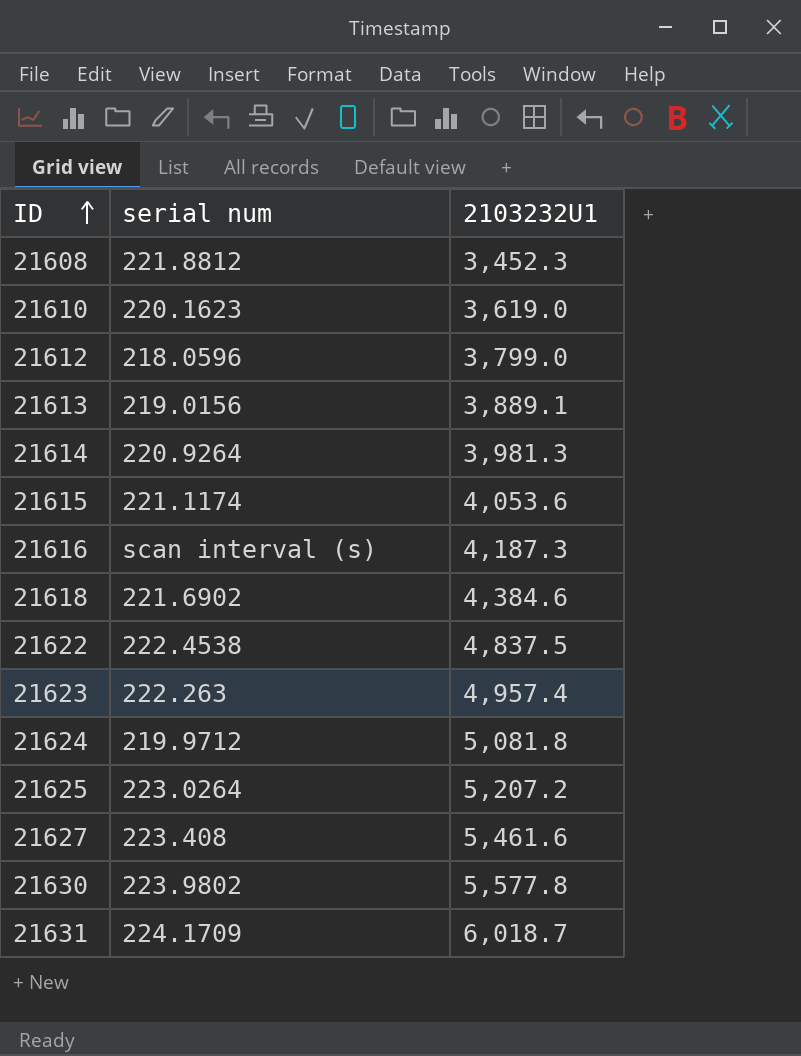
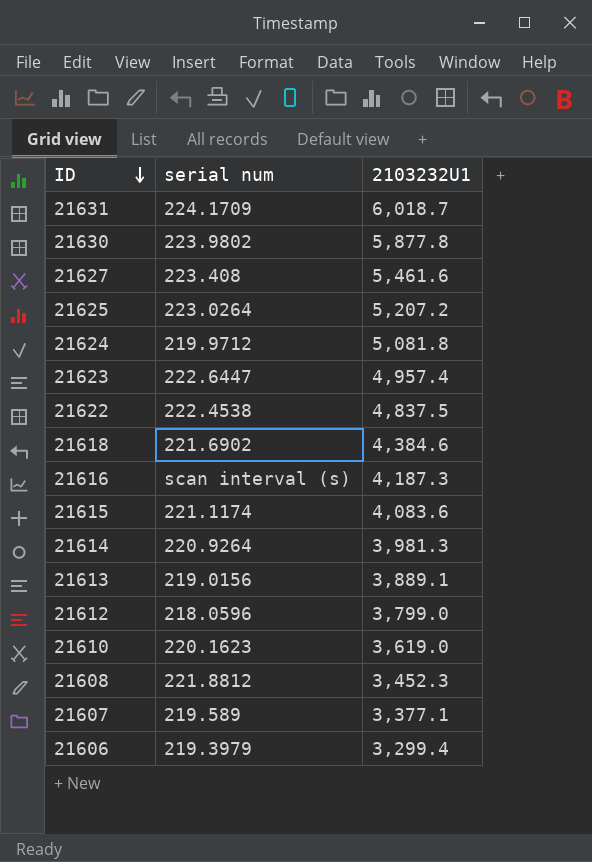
row order: ID ascending -> ID descending
21630 | 2103232U1: 5,577.8 -> 5,877.8
21623 | serial num: 222.263 -> 222.6447
21615 | 2103232U1: 4,053.6 -> 4,083.6
row 21607: none -> 219.589 | 3,377.1
row 21606: none -> 219.3979 | 3,299.4

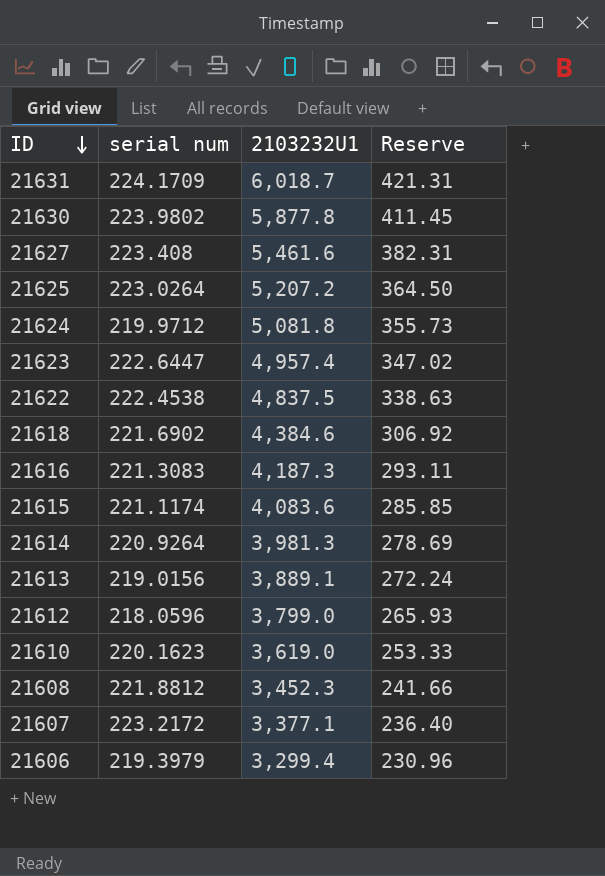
column Reserve | formula: none -> [2103232U1] * 0.07
21616 | serial num: scan interval (s) -> 221.3083
21607 | serial num: 219.589 -> 223.2172

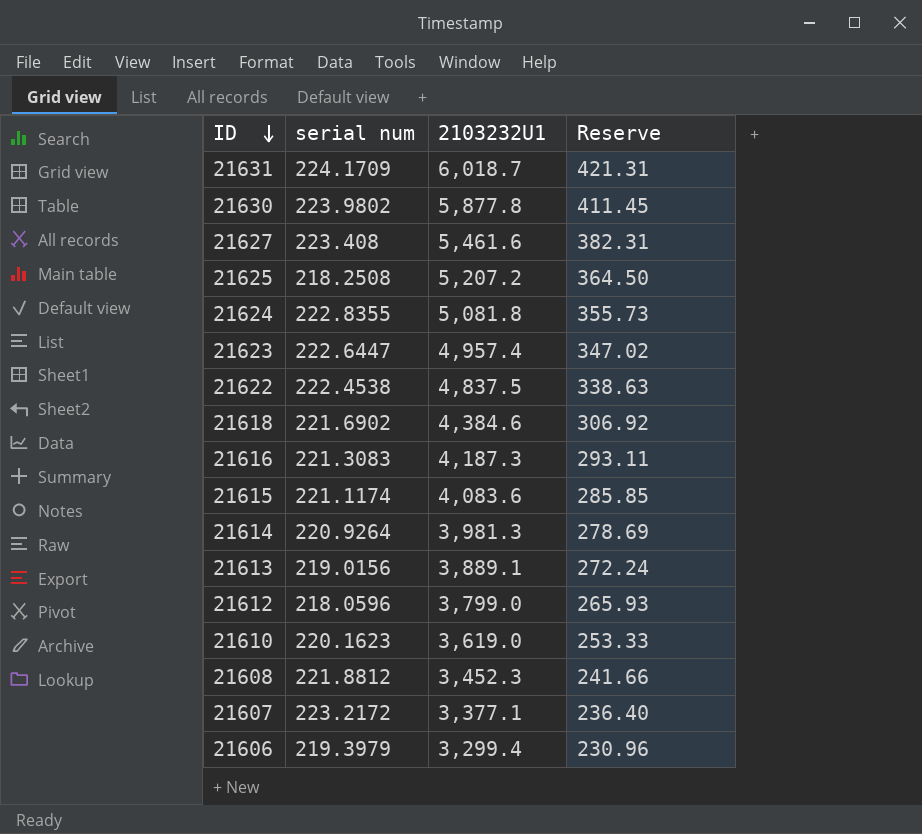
21625 | serial num: 223.0264 -> 218.2508
21624 | serial num: 219.9712 -> 222.8355

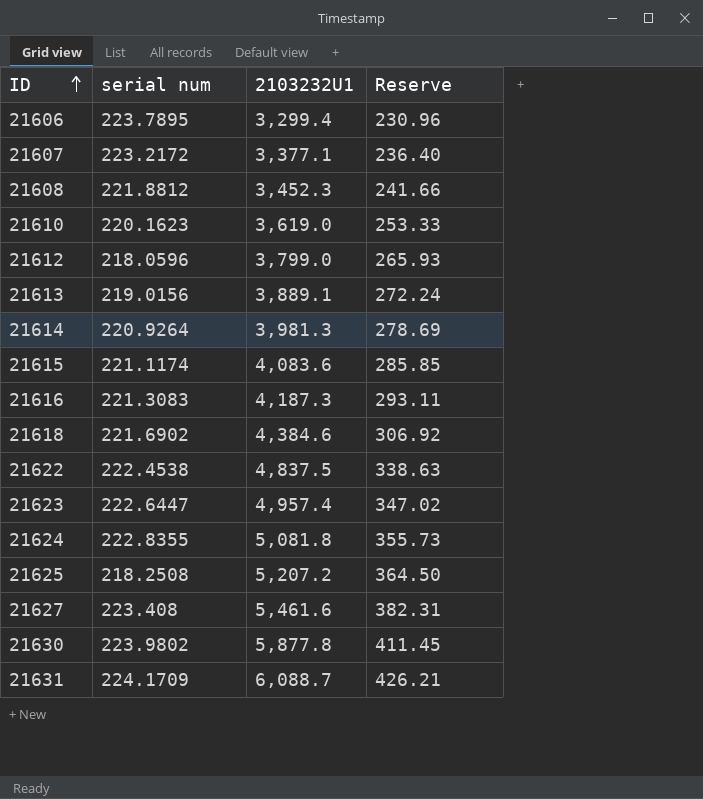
row order: ID descending -> ID ascending
21606 | serial num: 219.3979 -> 223.7895
21631 | 2103232U1: 6,018.7 -> 6,088.7
21631 | Reserve: 421.31 -> 426.21

